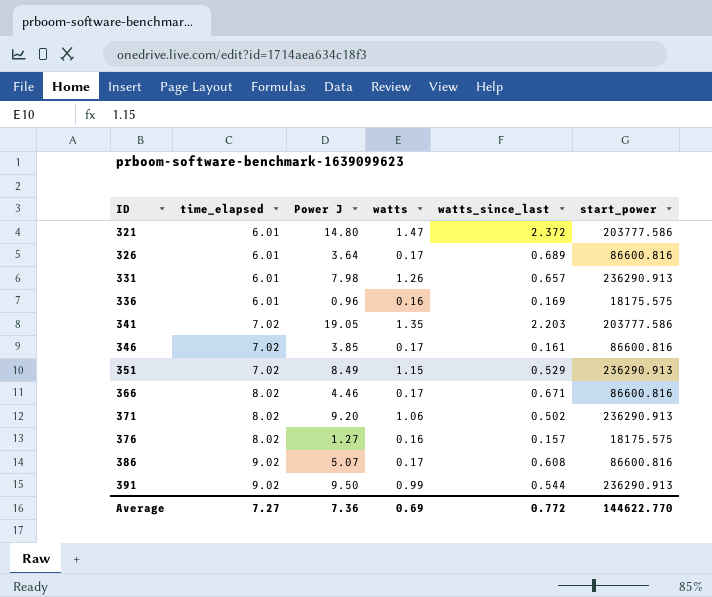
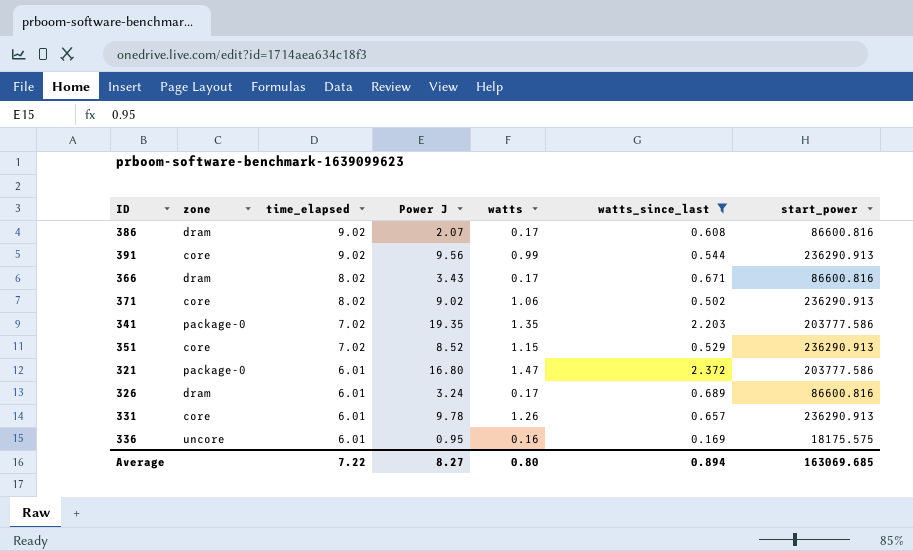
filter: none -> watts_since_last >= 0.169
row order: ID ascending -> time_elapsed descending
column zone | position: none -> 2
386 | Power J: 5.07 -> 2.07
391 | Power J: 9.50 -> 9.56
366 | Power J: 4.46 -> 3.43
371 | Power J: 9.20 -> 9.02
341 | Power J: 19.05 -> 19.35
351 | Power J: 8.49 -> 8.52
321 | Power J: 14.80 -> 16.80
326 | Power J: 3.64 -> 3.24
331 | Power J: 7.98 -> 9.78
336 | Power J: 0.96 -> 0.95
Average | time_elapsed: 7.27 -> 7.22
Average | Power J: 7.36 -> 8.27
Average | watts: 0.69 -> 0.80
Average | watts_since_last: 0.772 -> 0.894
Average | start_power: 144622.770 -> 163069.685

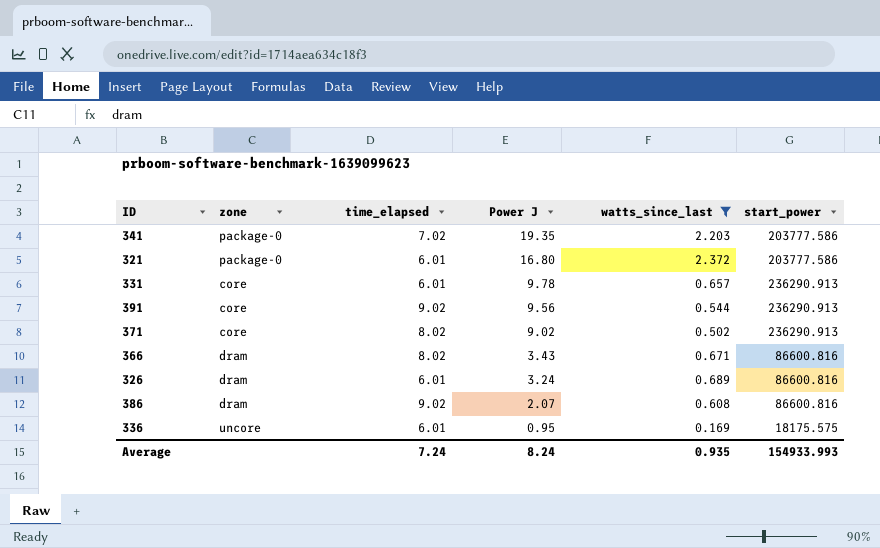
row order: time_elapsed descending -> Power J descending
column watts | position: 5 -> none
row 351: core | 7.02 | 8.52 | 1.15 | 0.529 | 236290.913 -> none
Average | time_elapsed: 7.22 -> 7.24
Average | Power J: 8.27 -> 8.24
Average | watts_since_last: 0.894 -> 0.935
Average | start_power: 163069.685 -> 154933.993

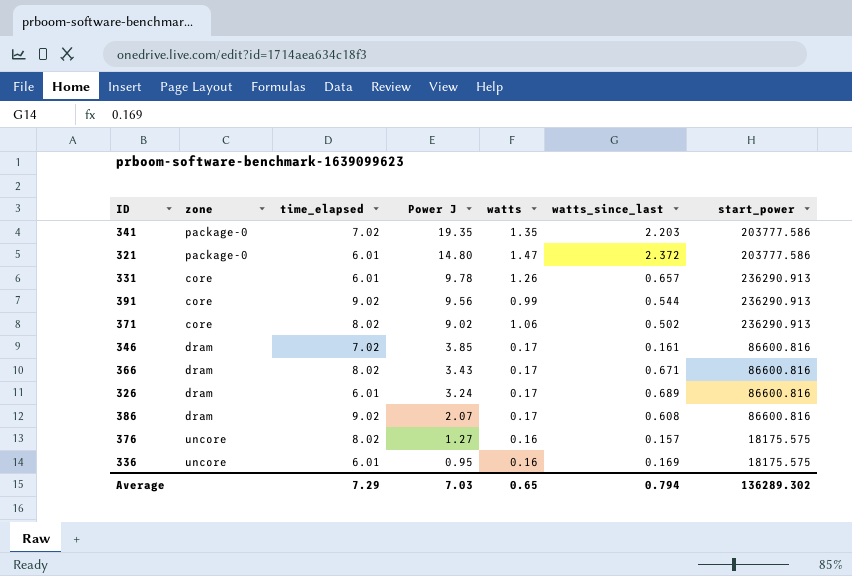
filter: watts_since_last >= 0.169 -> none
column watts | position: none -> 5
321 | Power J: 16.80 -> 14.80
Average | time_elapsed: 7.24 -> 7.29
Average | Power J: 8.24 -> 7.03
Average | watts_since_last: 0.935 -> 0.794
Average | start_power: 154933.993 -> 136289.302

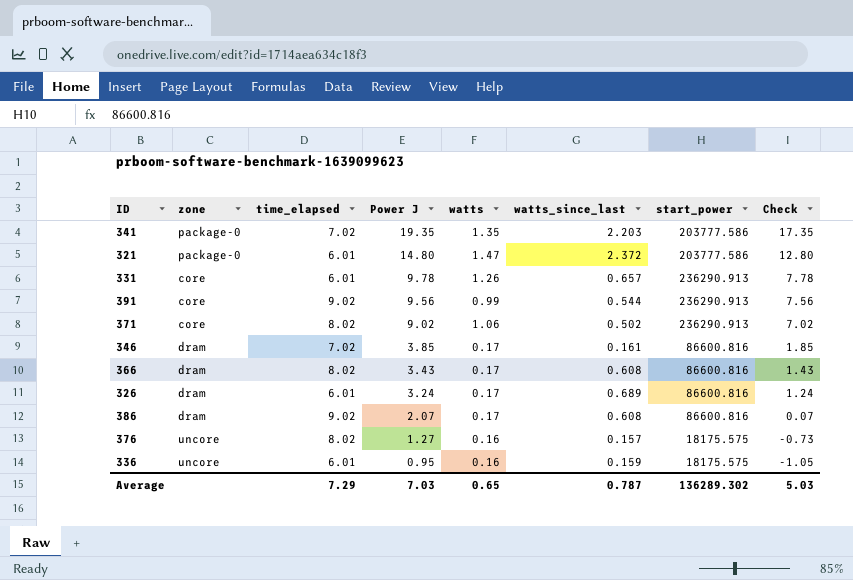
column Check | formula: none -> [Power J] - 2
366 | watts_since_last: 0.671 -> 0.608
336 | watts_since_last: 0.169 -> 0.159
Average | watts_since_last: 0.794 -> 0.787

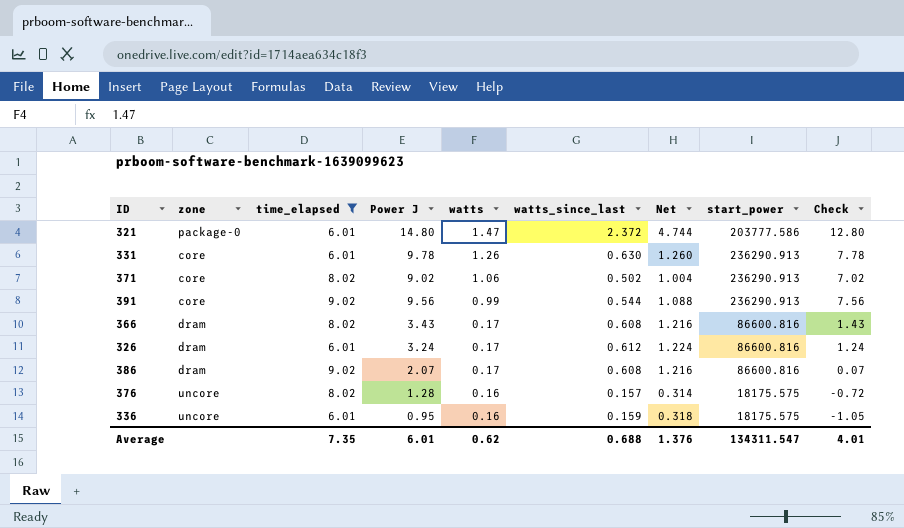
filter: none -> time_elapsed != 7.02
row order: Power J descending -> watts descending
column Net | formula: none -> [watts_since_last] * 2
331 | watts_since_last: 0.657 -> 0.630
326 | watts_since_last: 0.689 -> 0.612
376 | Power J: 1.27 -> 1.28
376 | Check: -0.73 -> -0.72
Average | time_elapsed: 7.29 -> 7.35
Average | Power J: 7.03 -> 6.01
Average | watts: 0.65 -> 0.62
Average | watts_since_last: 0.787 -> 0.688
Average | start_power: 136289.302 -> 134311.547
Average | Check: 5.03 -> 4.01

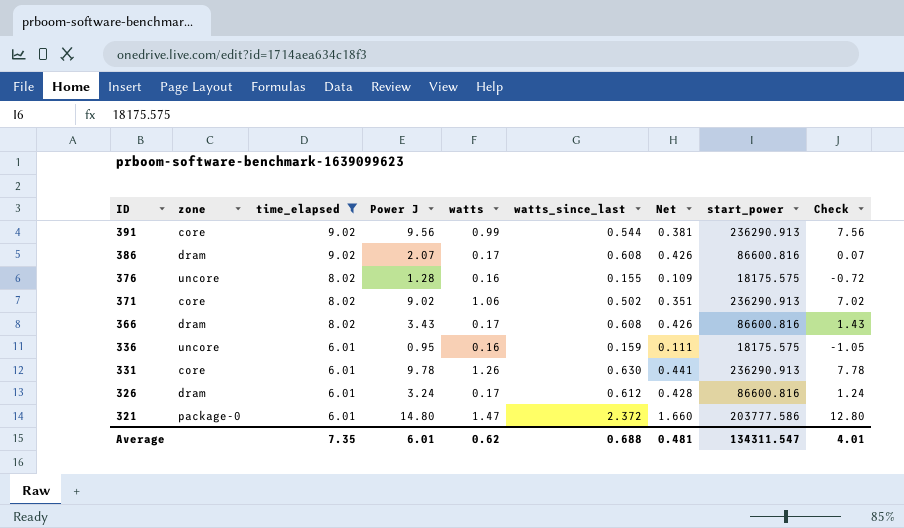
row order: watts descending -> ID descending
column Net | formula: [watts_since_last] * 2 -> [watts_since_last] * 0.7
376 | watts_since_last: 0.157 -> 0.155
Average | Net: 1.376 -> 0.481

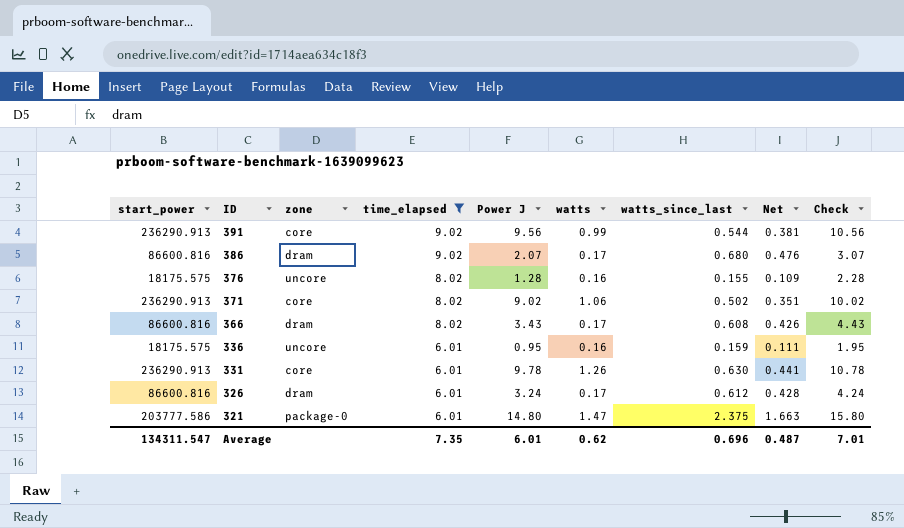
column start_power | position: 8 -> 1
column Check | formula: [Power J] - 2 -> [Power J] + 1
386 | watts_since_last: 0.608 -> 0.680
386 | Net: 0.426 -> 0.476
321 | watts_since_last: 2.372 -> 2.375
321 | Net: 1.660 -> 1.663
Average | watts_since_last: 0.688 -> 0.696
Average | Net: 0.481 -> 0.487
Average | Check: 4.01 -> 7.01

